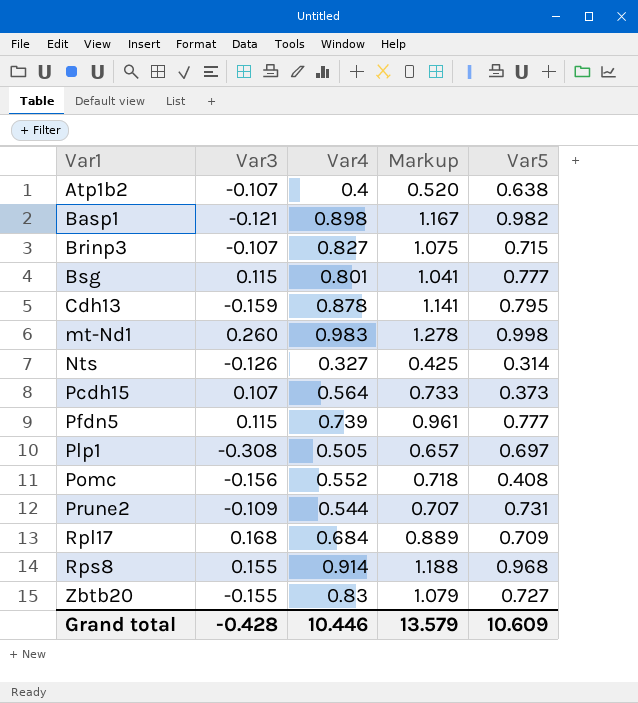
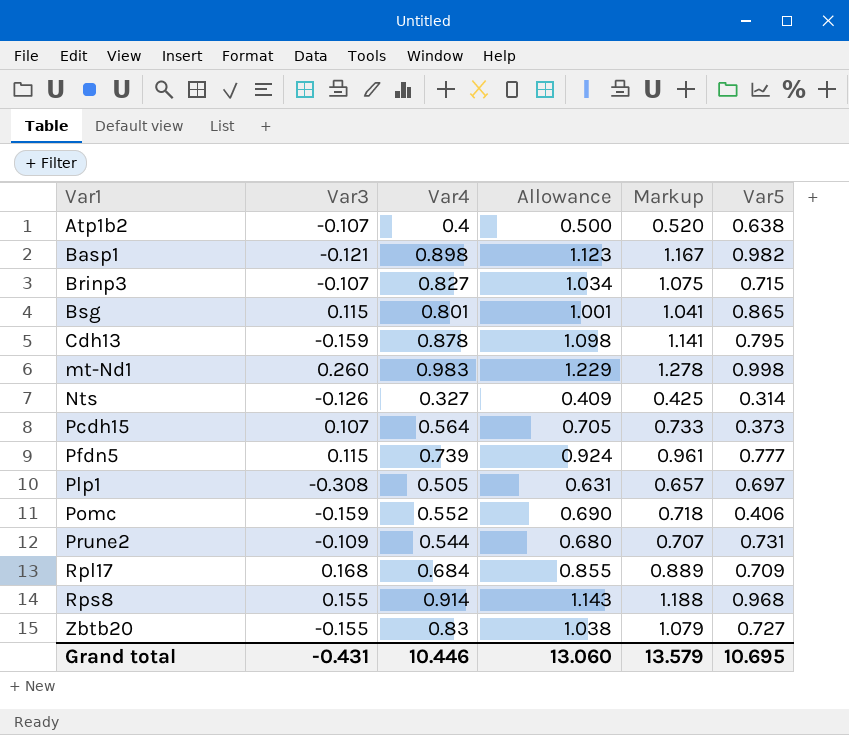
column Allowance | formula: none -> [Var4] * 1.25
Bsg | Var5: 0.777 -> 0.865
Pomc | Var3: -0.156 -> -0.159
Pomc | Var5: 0.408 -> 0.406
Grand total | Var3: -0.428 -> -0.431
Grand total | Var5: 10.609 -> 10.695

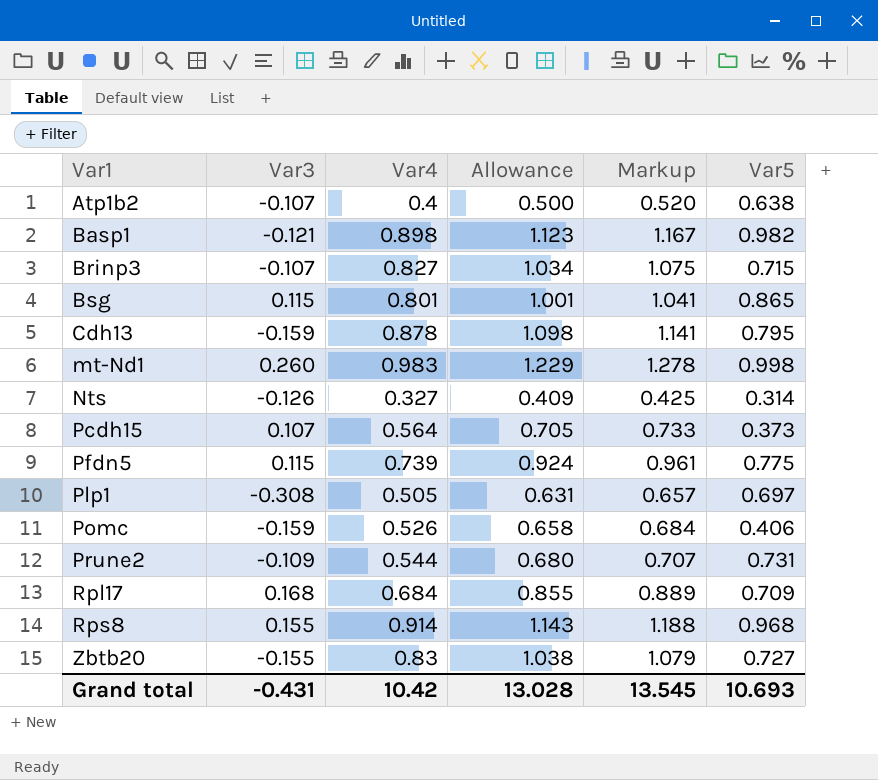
Pfdn5 | Var5: 0.777 -> 0.775
Pomc | Var4: 0.552 -> 0.526
Pomc | Allowance: 0.690 -> 0.658
Pomc | Markup: 0.718 -> 0.684
Grand total | Var4: 10.446 -> 10.42
Grand total | Allowance: 13.060 -> 13.028
Grand total | Markup: 13.579 -> 13.545
Grand total | Var5: 10.695 -> 10.693

